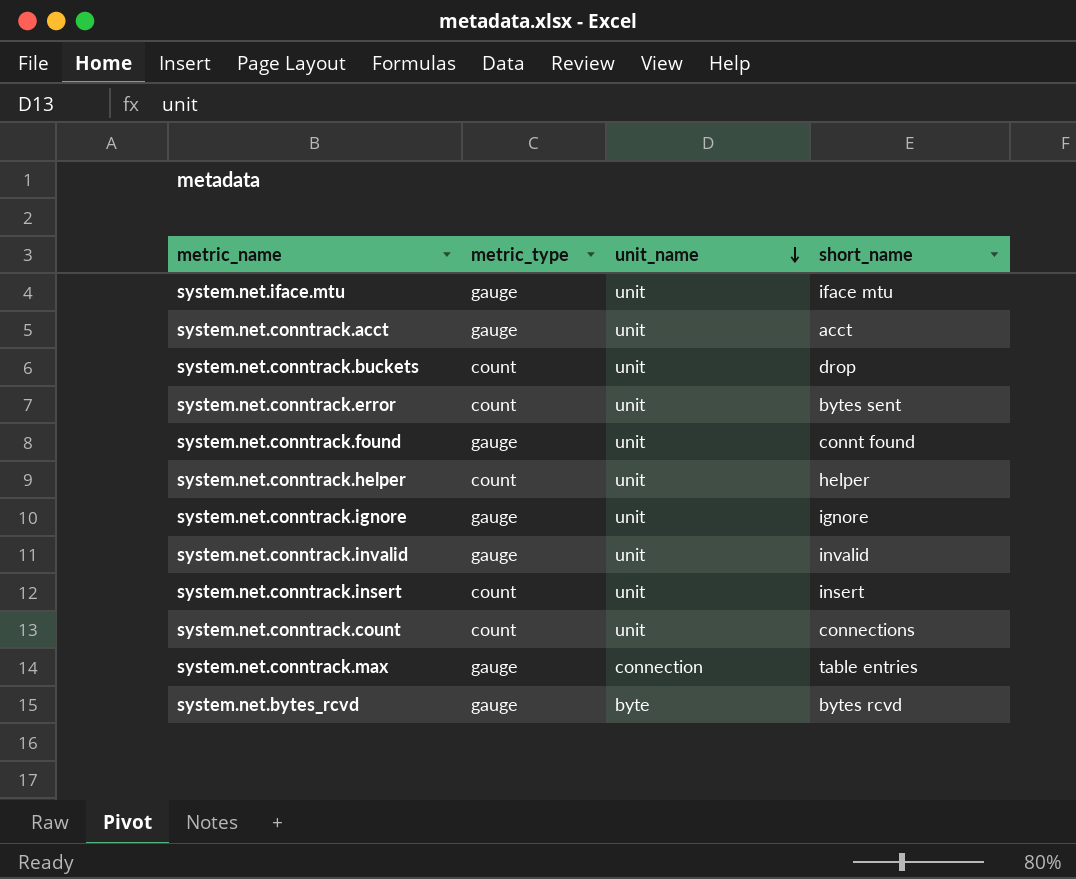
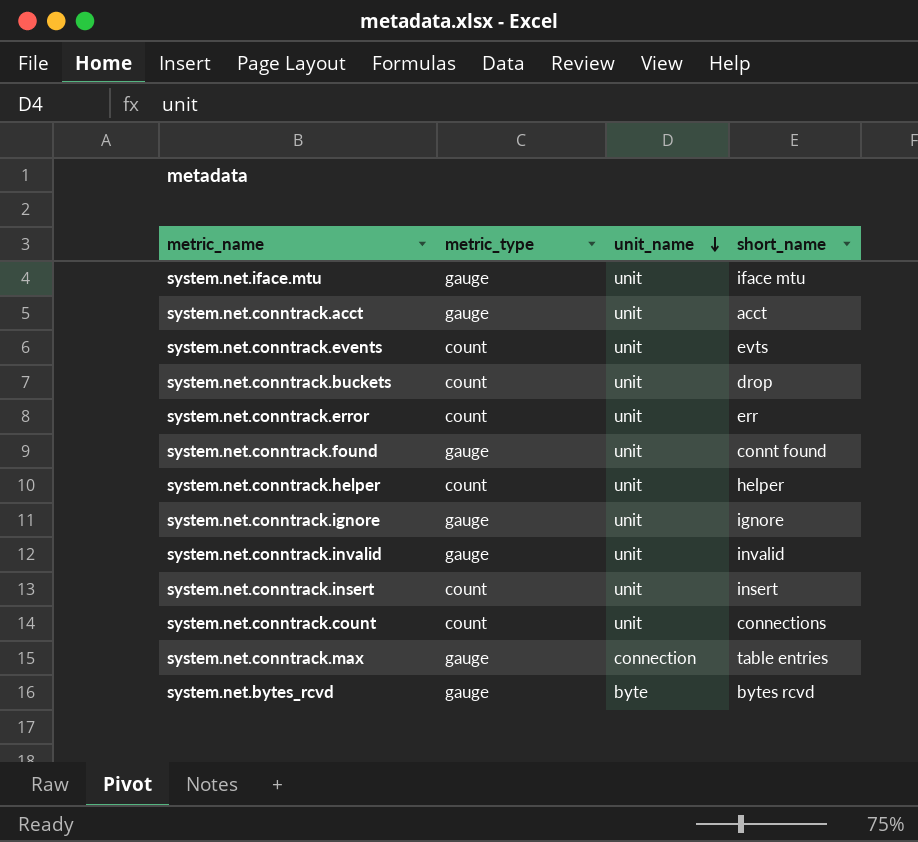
row system.net.conntrack.events: none -> count | unit | evts
system.net.conntrack.error | short_name: bytes sent -> err

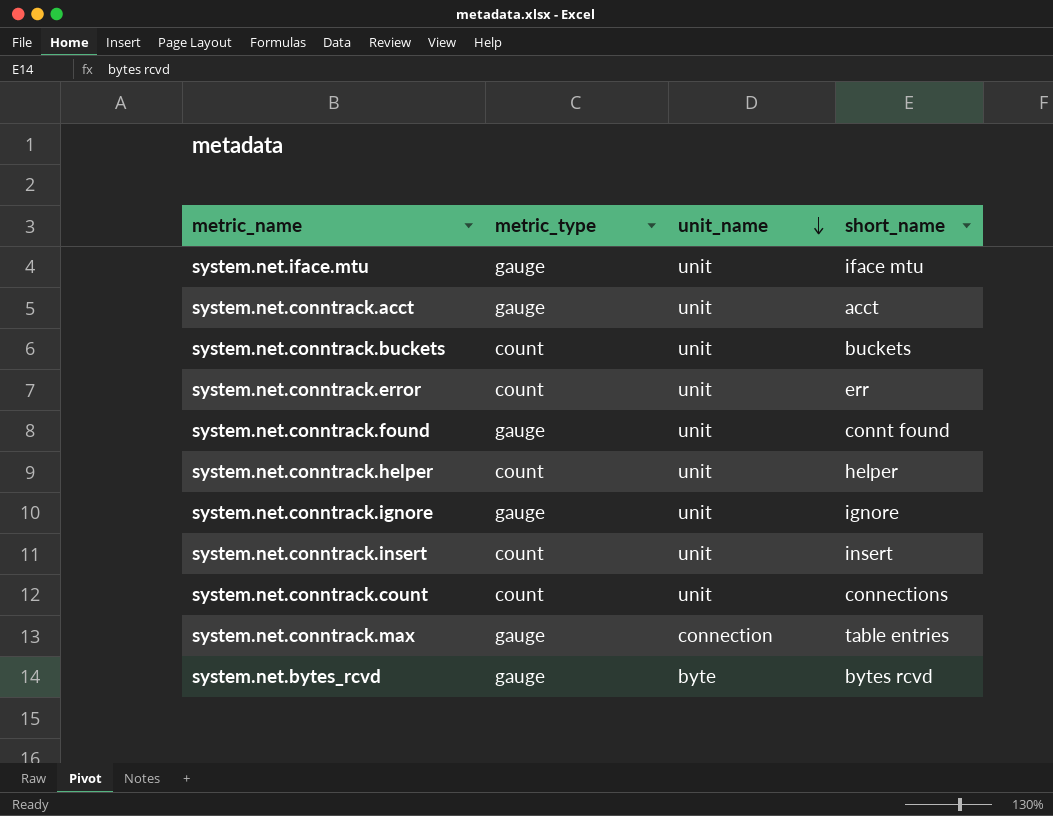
row system.net.conntrack.events: count | unit | evts -> none
row system.net.conntrack.invalid: gauge | unit | invalid -> none
system.net.conntrack.buckets | short_name: drop -> buckets

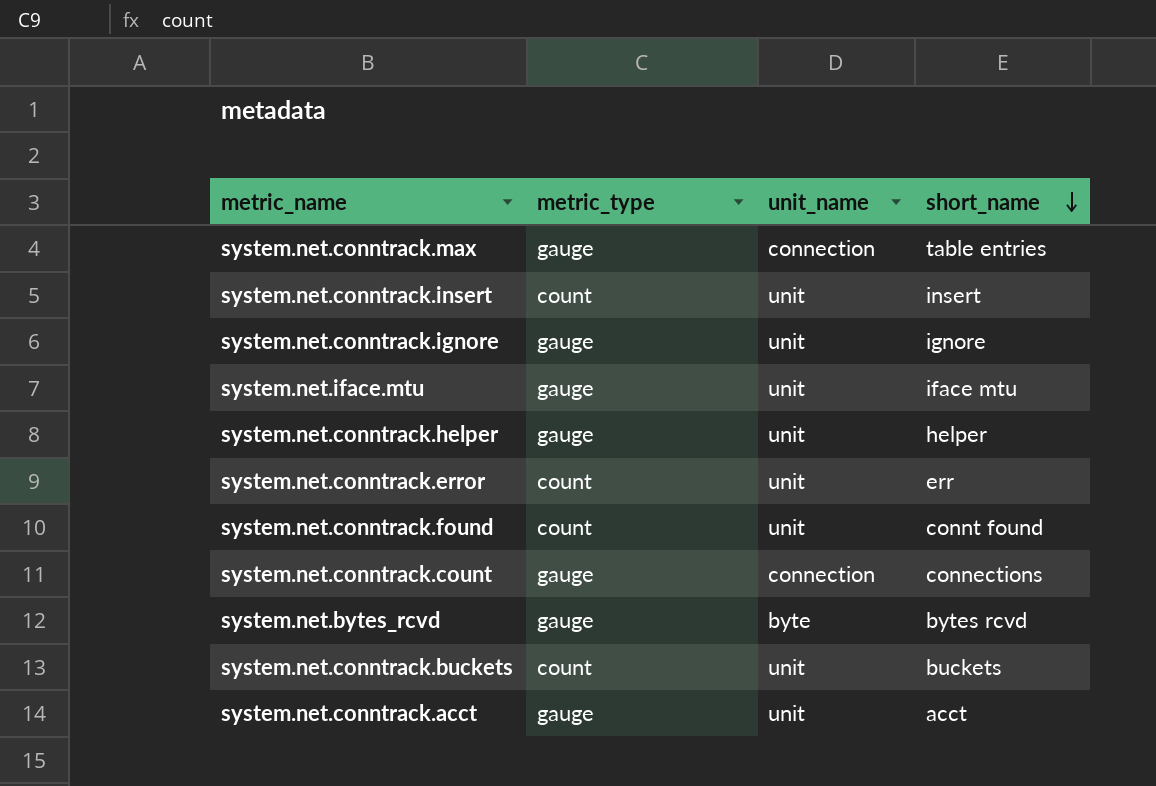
row order: unit_name descending -> short_name descending
system.net.conntrack.helper | metric_type: count -> gauge
system.net.conntrack.found | metric_type: gauge -> count
system.net.conntrack.count | metric_type: count -> gauge
system.net.conntrack.count | unit_name: unit -> connection

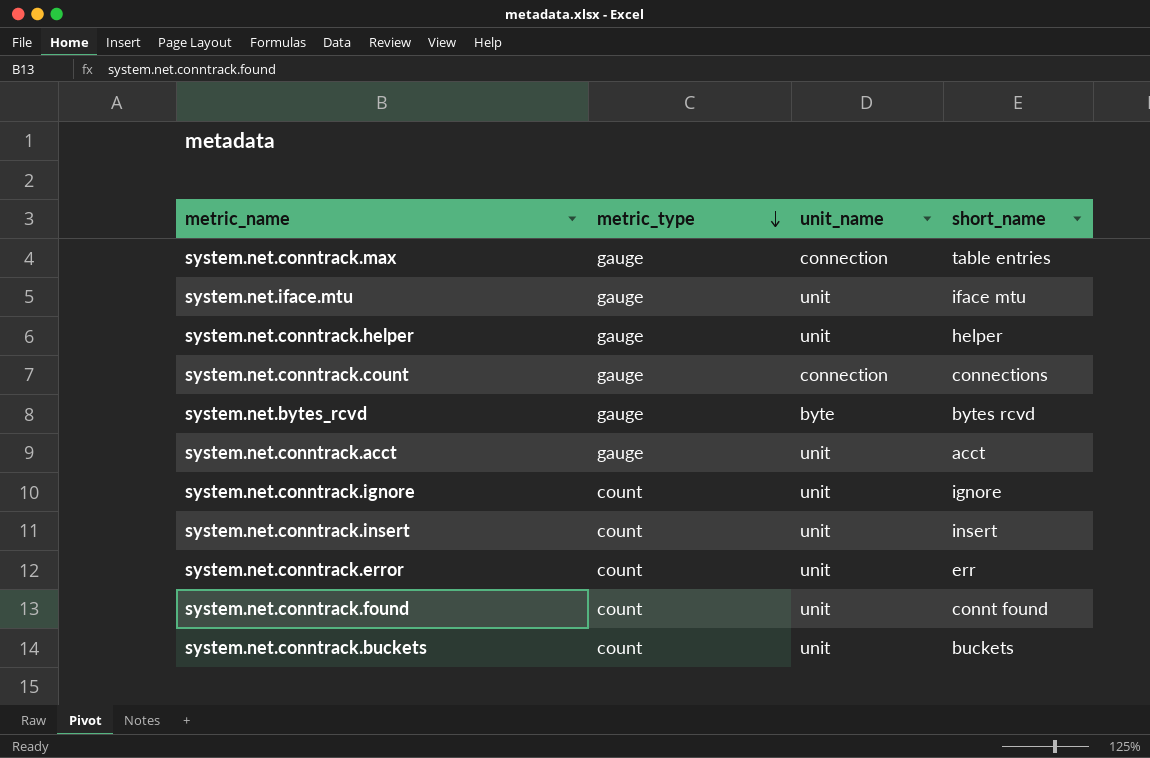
row order: short_name descending -> metric_type descending
system.net.conntrack.ignore | metric_type: gauge -> count

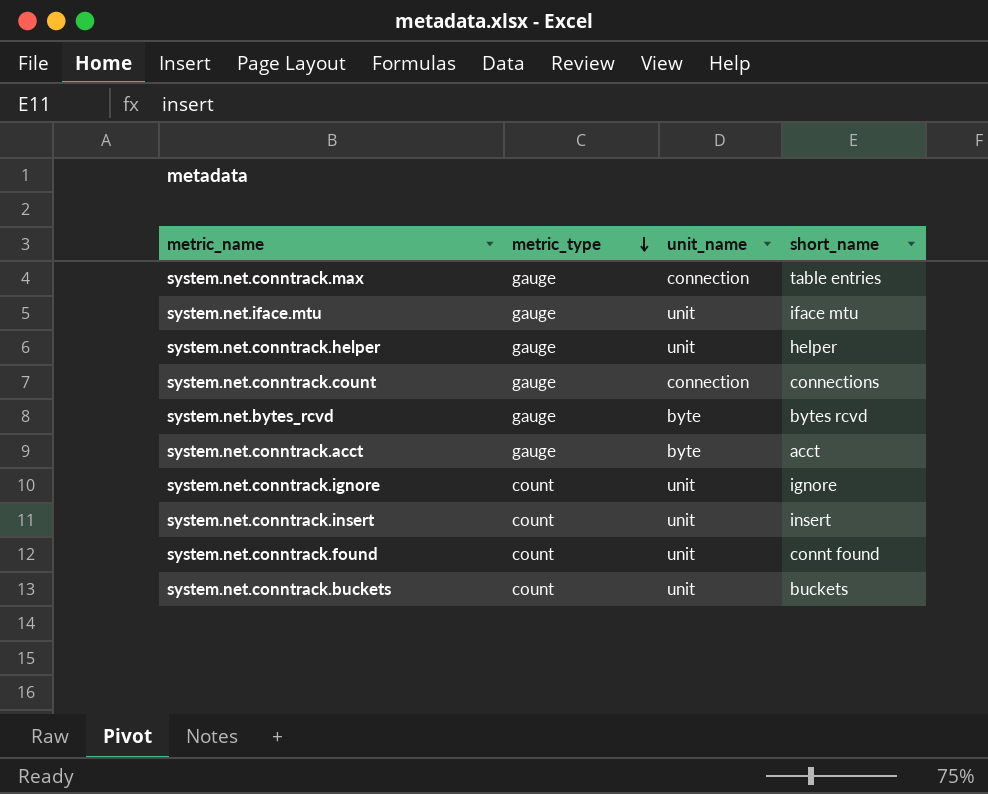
row system.net.conntrack.error: count | unit | err -> none
system.net.conntrack.acct | unit_name: unit -> byte

